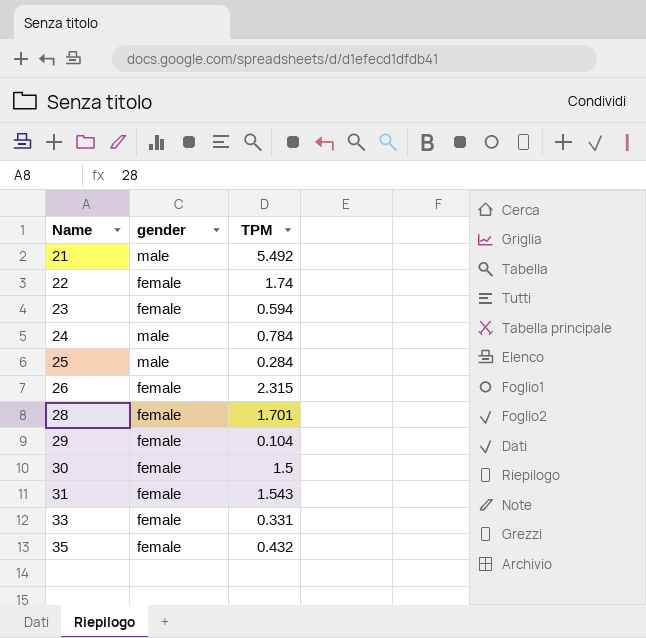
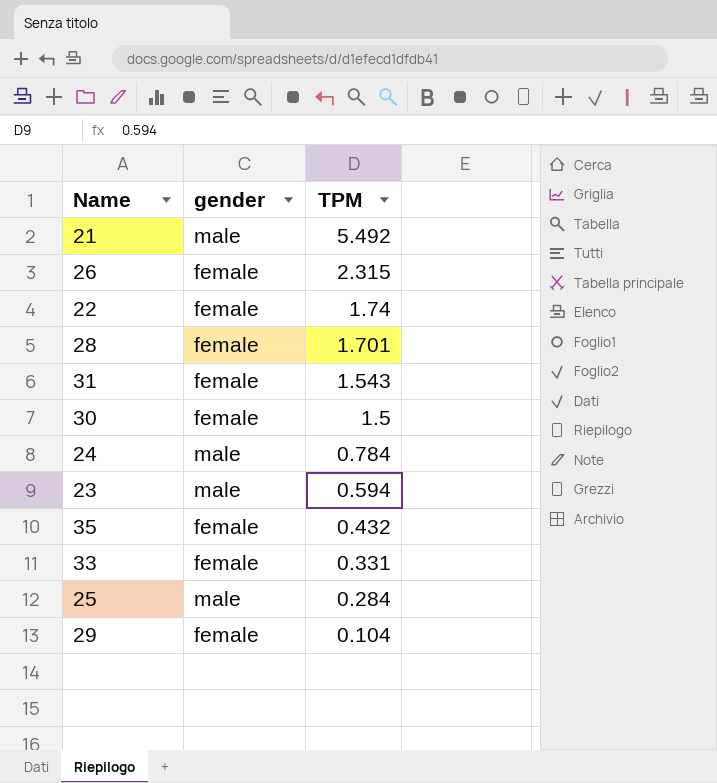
row order: Name ascending -> TPM descending
23 | gender: female -> male

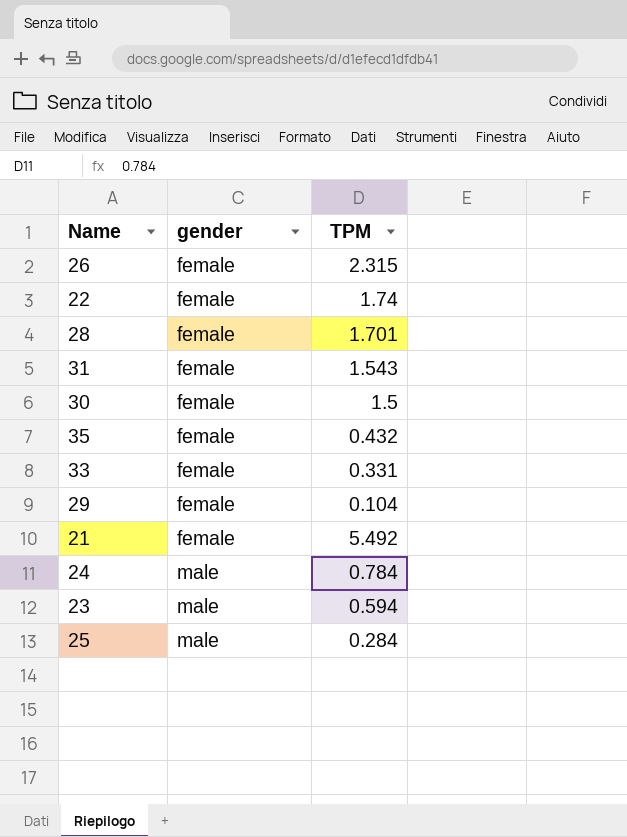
row order: TPM descending -> gender ascending
21 | gender: male -> female

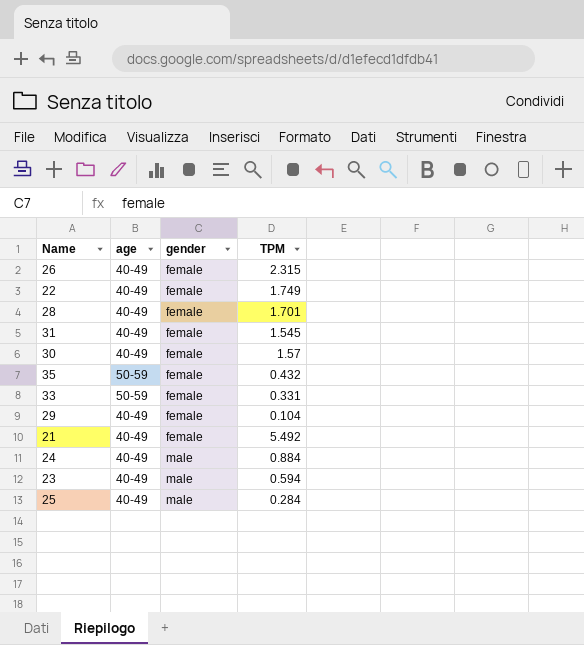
column age | position: none -> 2
22 | TPM: 1.74 -> 1.749
31 | TPM: 1.543 -> 1.545
30 | TPM: 1.5 -> 1.57
24 | TPM: 0.784 -> 0.884

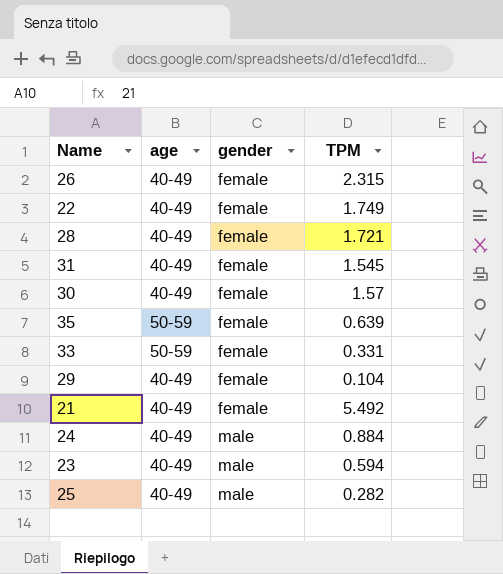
28 | TPM: 1.701 -> 1.721
35 | TPM: 0.432 -> 0.639
25 | TPM: 0.284 -> 0.282

